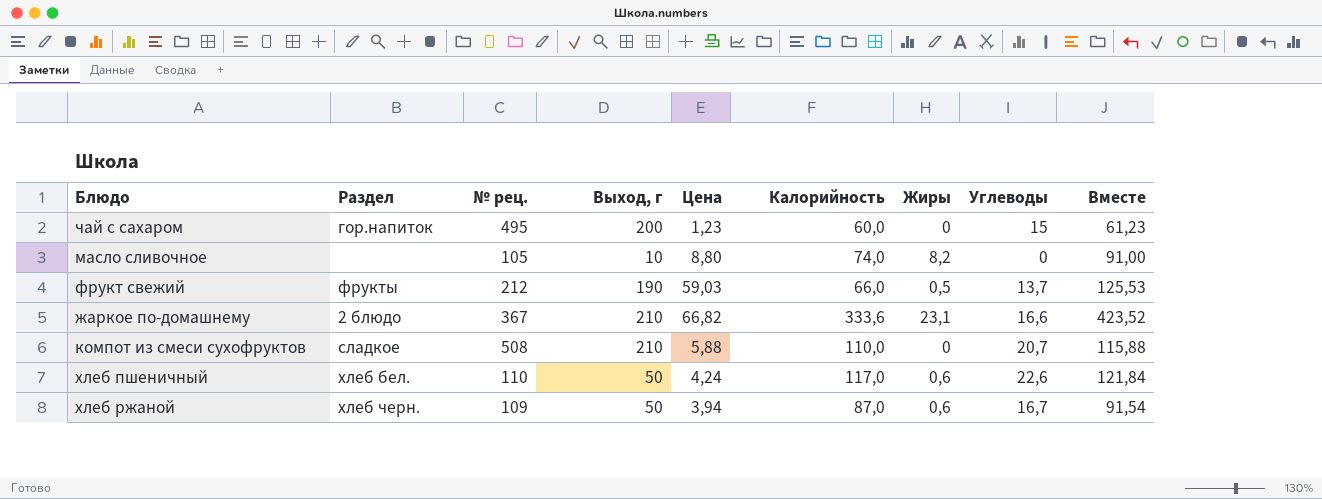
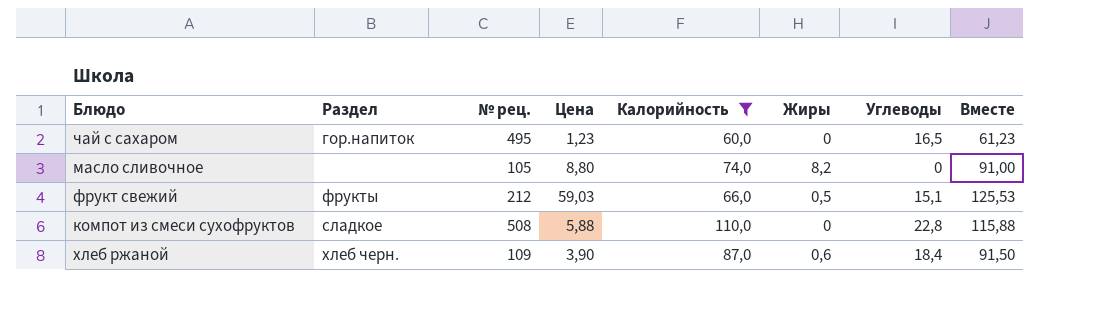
filter: none -> Калорийность <= 110,0
column Выход, г | position: 4 -> none
чай с сахаром | Углеводы: 15 -> 16,5
фрукт свежий | Углеводы: 13,7 -> 15,1
компот из смеси сухофруктов | Углеводы: 20,7 -> 22,8
хлеб ржаной | Цена: 3,94 -> 3,90
хлеб ржаной | Углеводы: 16,7 -> 18,4
хлеб ржаной | Вместе: 91,54 -> 91,50

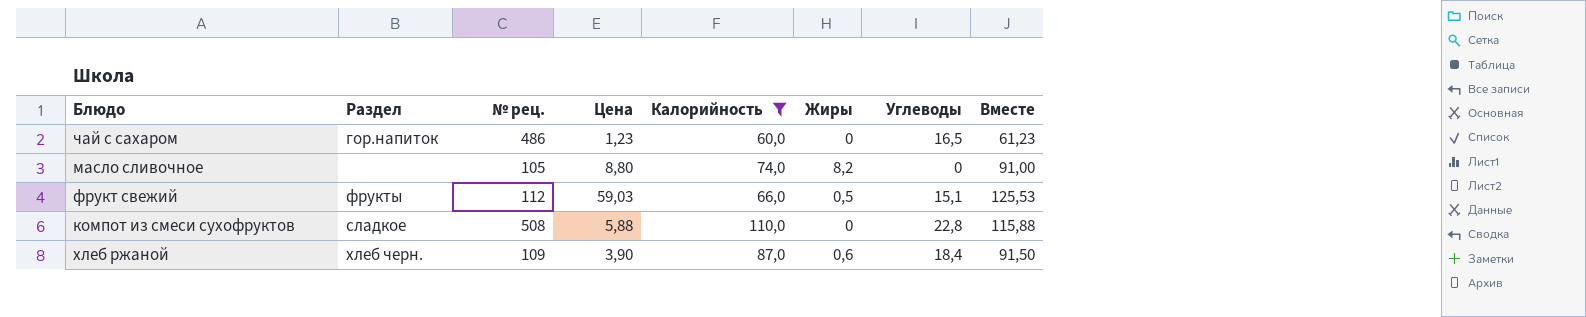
чай с сахаром | № рец.: 495 -> 486
фрукт свежий | № рец.: 212 -> 112

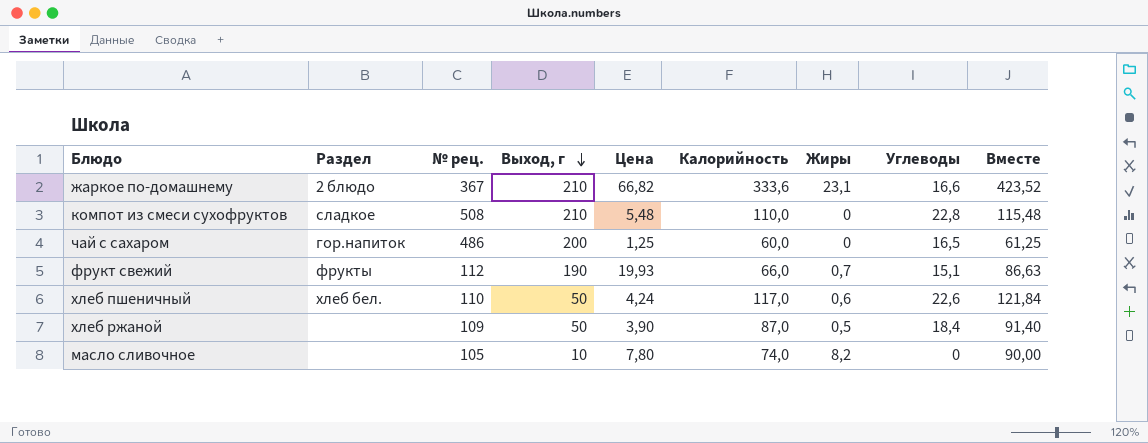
filter: Калорийность <= 110,0 -> none
row order: none -> Выход, г descending
column Выход, г | position: none -> 4
компот из смеси сухофруктов | Цена: 5,88 -> 5,48
компот из смеси сухофруктов | Вместе: 115,88 -> 115,48
чай с сахаром | Цена: 1,23 -> 1,25
чай с сахаром | Вместе: 61,23 -> 61,25
фрукт свежий | Цена: 59,03 -> 19,93
фрукт свежий | Жиры: 0,5 -> 0,7
фрукт свежий | Вместе: 125,53 -> 86,63
хлеб ржаной | Раздел: хлеб черн. -> none
хлеб ржаной | Жиры: 0,6 -> 0,5
хлеб ржаной | Вместе: 91,50 -> 91,40
масло сливочное | Цена: 8,80 -> 7,80
масло сливочное | Вместе: 91,00 -> 90,00

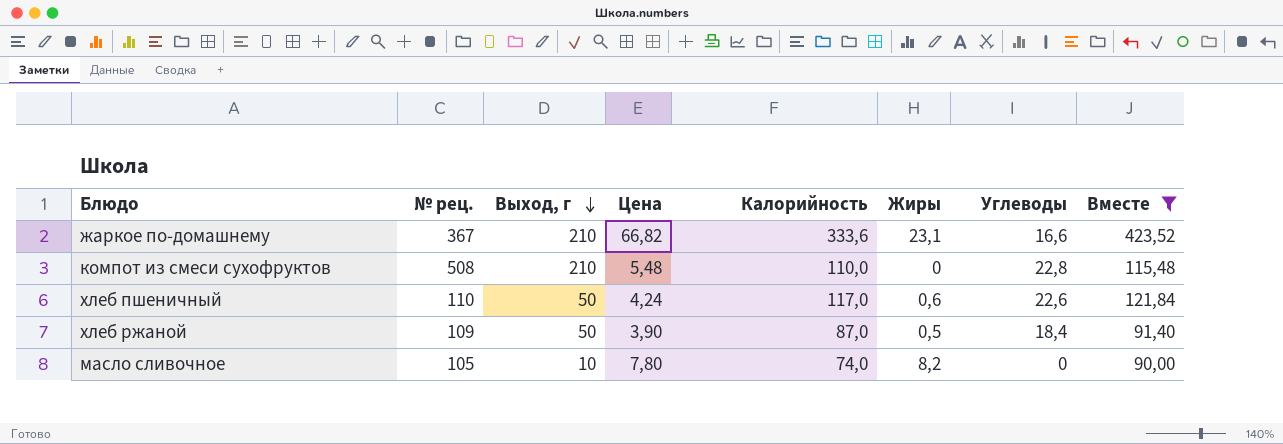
filter: none -> Вместе >= 90,00
column Раздел | position: 2 -> none

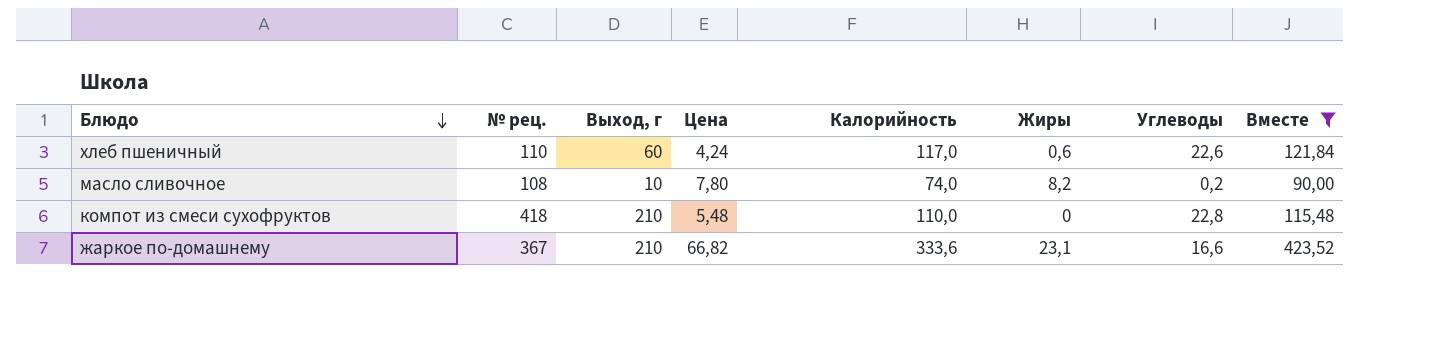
row order: Выход, г descending -> Блюдо descending
row хлеб ржаной: 109 | 50 | 3,90 | 87,0 | 0,5 | 18,4 | 91,40 -> none
хлеб пшеничный | Выход, г: 50 -> 60
масло сливочное | № рец.: 105 -> 108
масло сливочное | Углеводы: 0 -> 0,2
компот из смеси сухофруктов | № рец.: 508 -> 418

